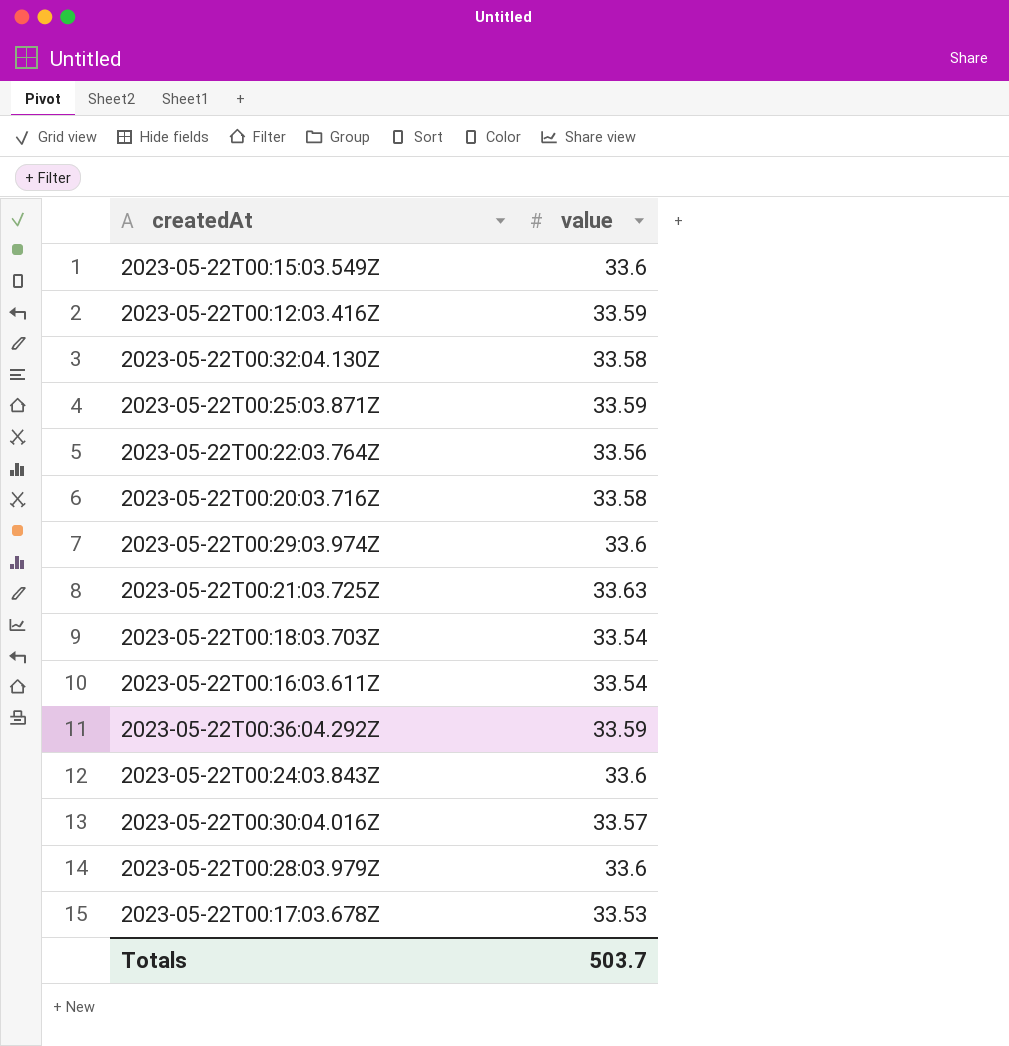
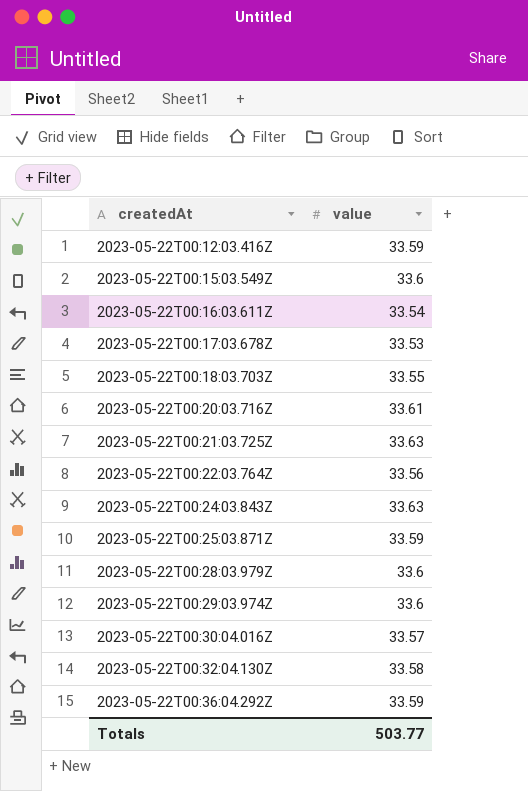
row order: none -> createdAt ascending
2023-05-22T00:18:03.703Z | value: 33.54 -> 33.55
2023-05-22T00:20:03.716Z | value: 33.58 -> 33.61
2023-05-22T00:24:03.843Z | value: 33.6 -> 33.63
Totals | value: 503.7 -> 503.77

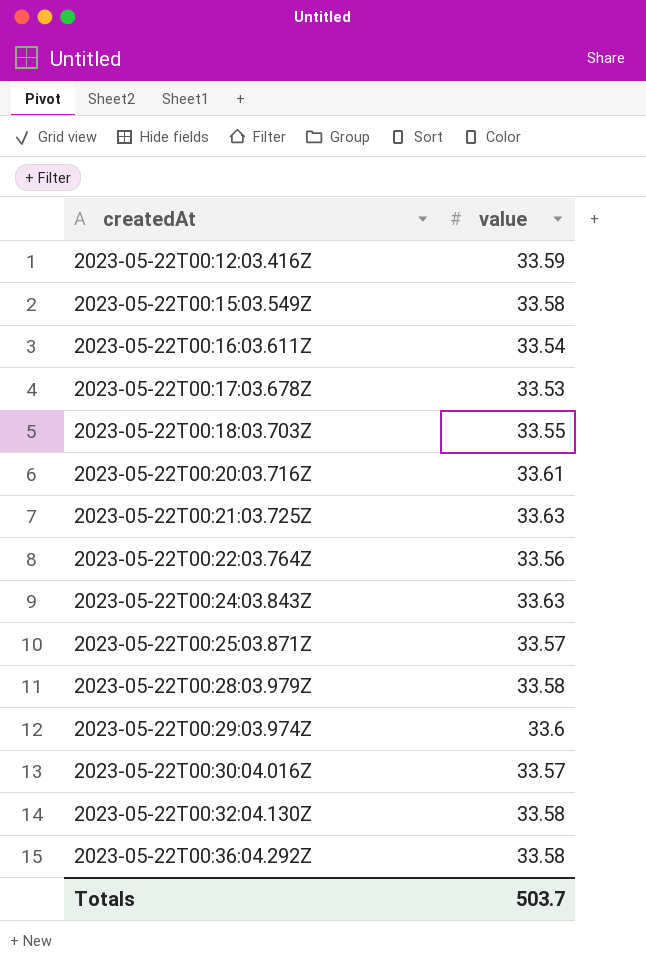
2023-05-22T00:15:03.549Z | value: 33.6 -> 33.58
2023-05-22T00:25:03.871Z | value: 33.59 -> 33.57
2023-05-22T00:28:03.979Z | value: 33.6 -> 33.58
2023-05-22T00:36:04.292Z | value: 33.59 -> 33.58
Totals | value: 503.77 -> 503.7

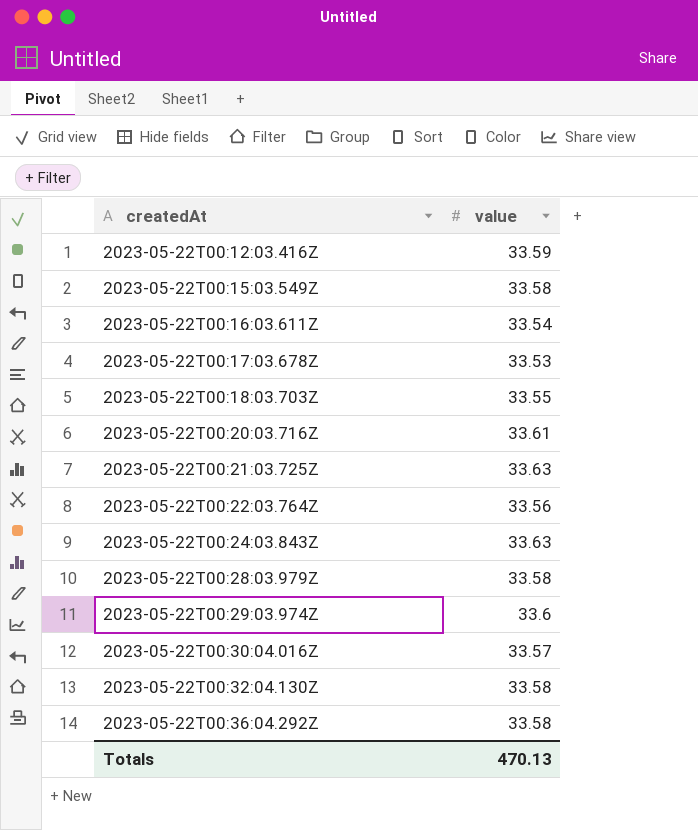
row 2023-05-22T00:25:03.871Z: 33.57 -> none
Totals | value: 503.7 -> 470.13

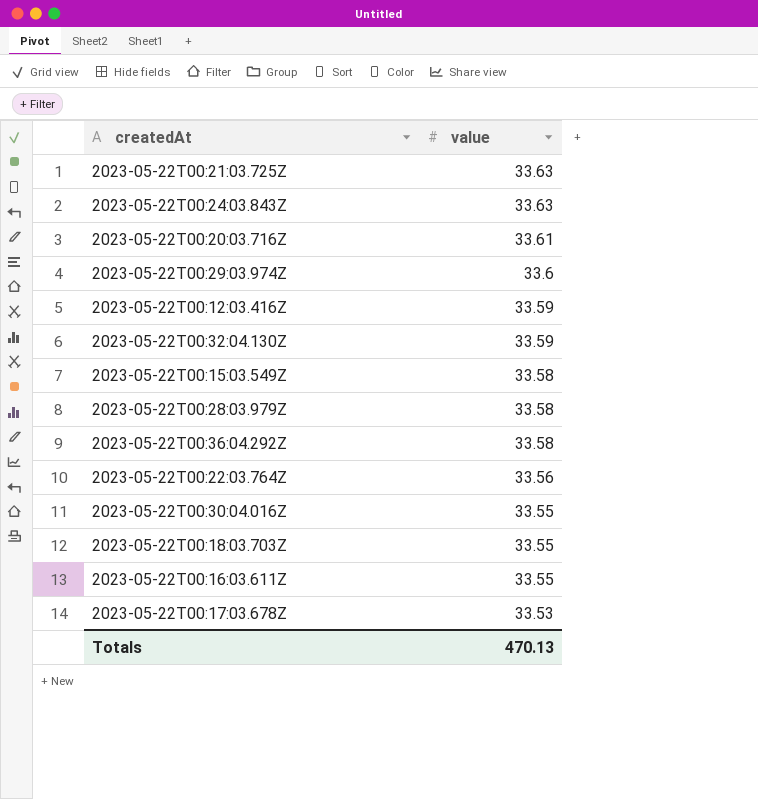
row order: createdAt ascending -> value descending
2023-05-22T00:32:04.130Z | value: 33.58 -> 33.59
2023-05-22T00:30:04.016Z | value: 33.57 -> 33.55
2023-05-22T00:16:03.611Z | value: 33.54 -> 33.55

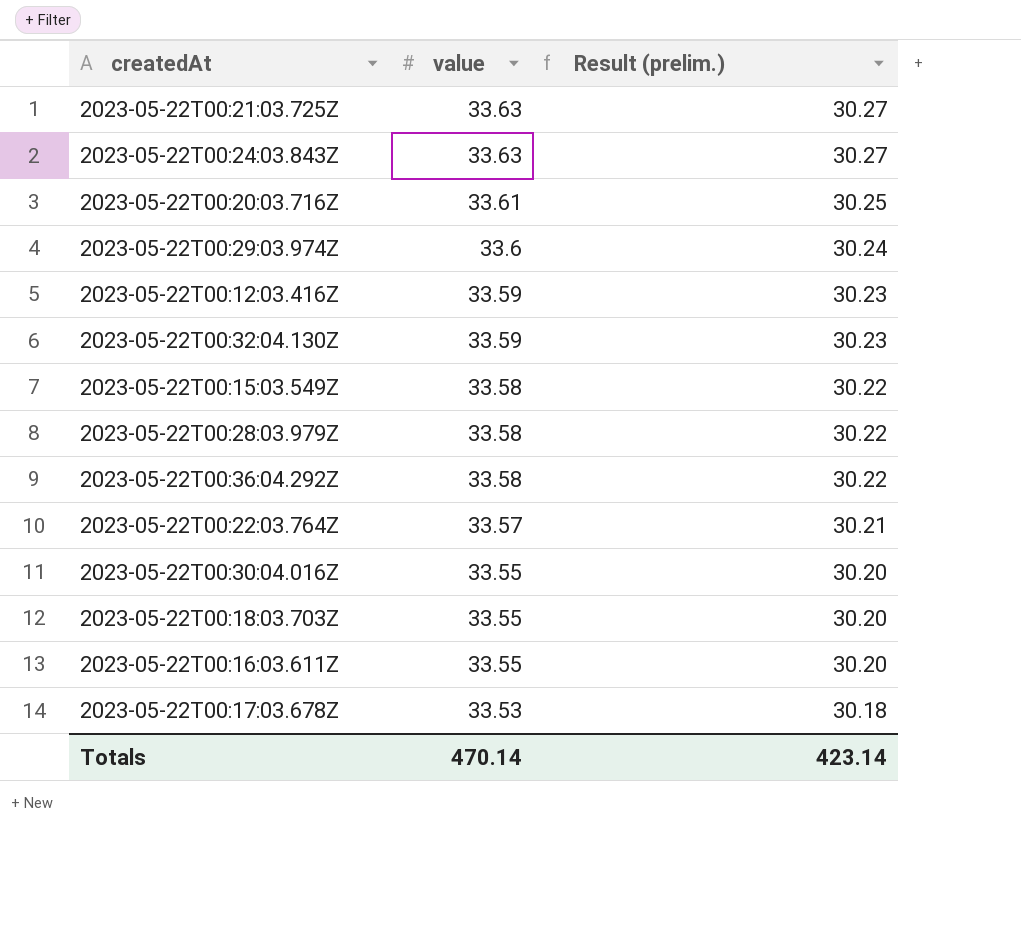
column Result (prelim.) | formula: none -> [value] * 0.9
2023-05-22T00:22:03.764Z | value: 33.56 -> 33.57
Totals | value: 470.13 -> 470.14

